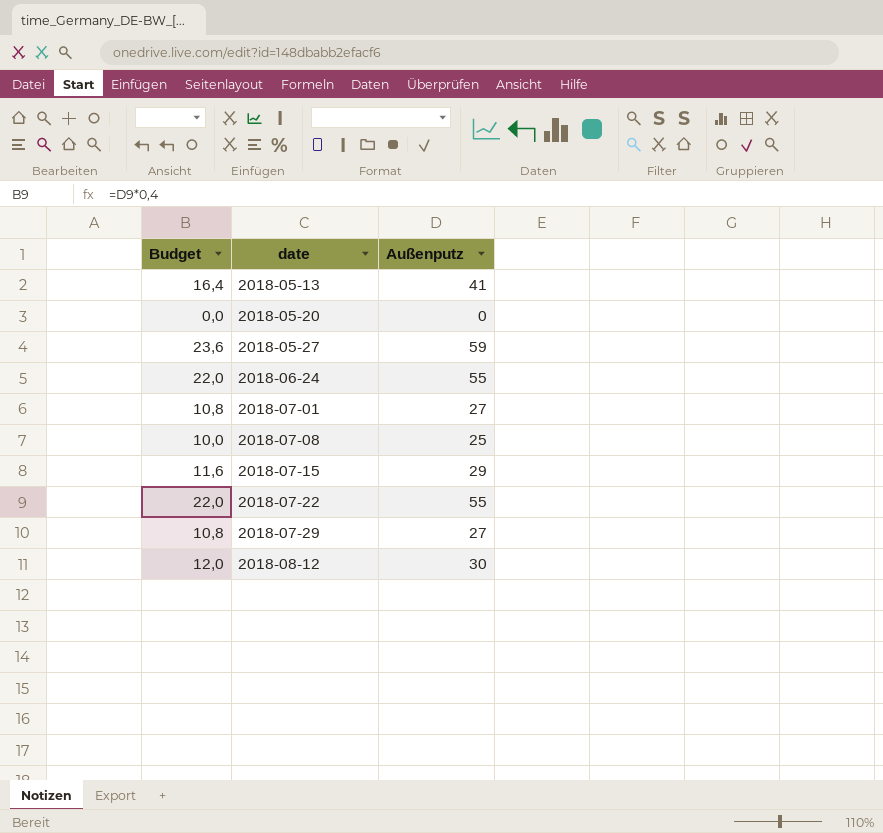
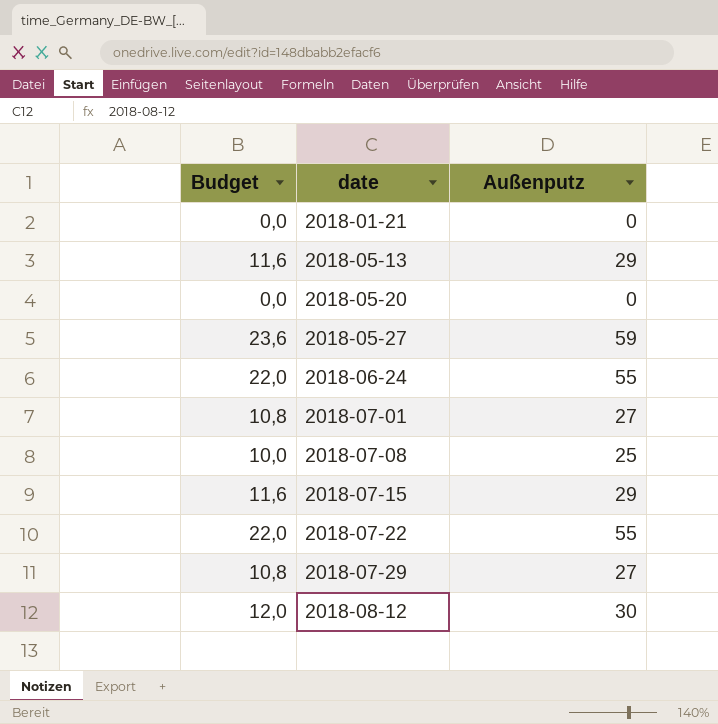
row 2018-01-21: none -> 0,0 | 0
2018-05-13 | Budget: 16,4 -> 11,6
2018-05-13 | Außenputz: 41 -> 29

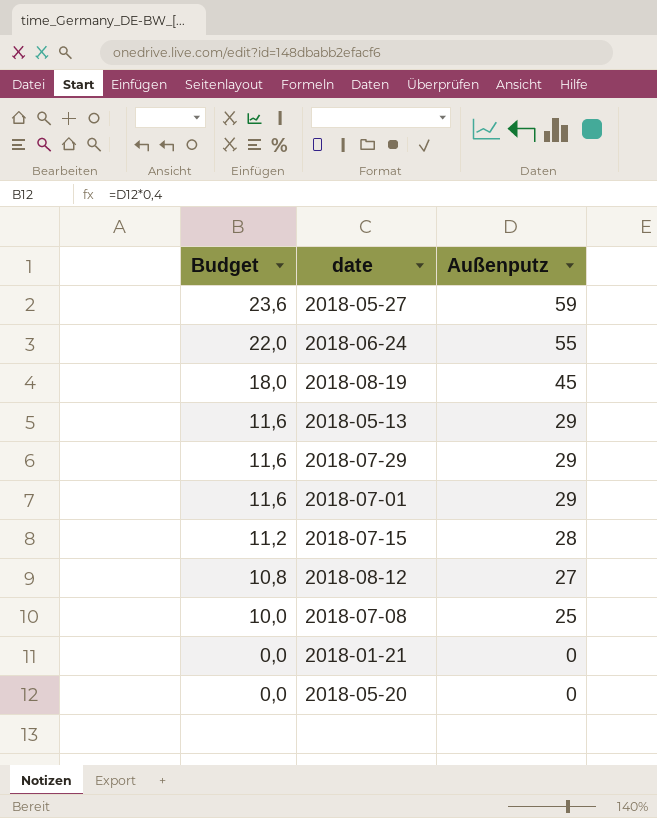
row order: date ascending -> Budget descending
row 2018-07-22: 22,0 | 55 -> none
row 2018-08-19: none -> 18,0 | 45
2018-07-29 | Budget: 10,8 -> 11,6
2018-07-29 | Außenputz: 27 -> 29
2018-07-01 | Budget: 10,8 -> 11,6
2018-07-01 | Außenputz: 27 -> 29
2018-07-15 | Budget: 11,6 -> 11,2
2018-07-15 | Außenputz: 29 -> 28
2018-08-12 | Budget: 12,0 -> 10,8
2018-08-12 | Außenputz: 30 -> 27

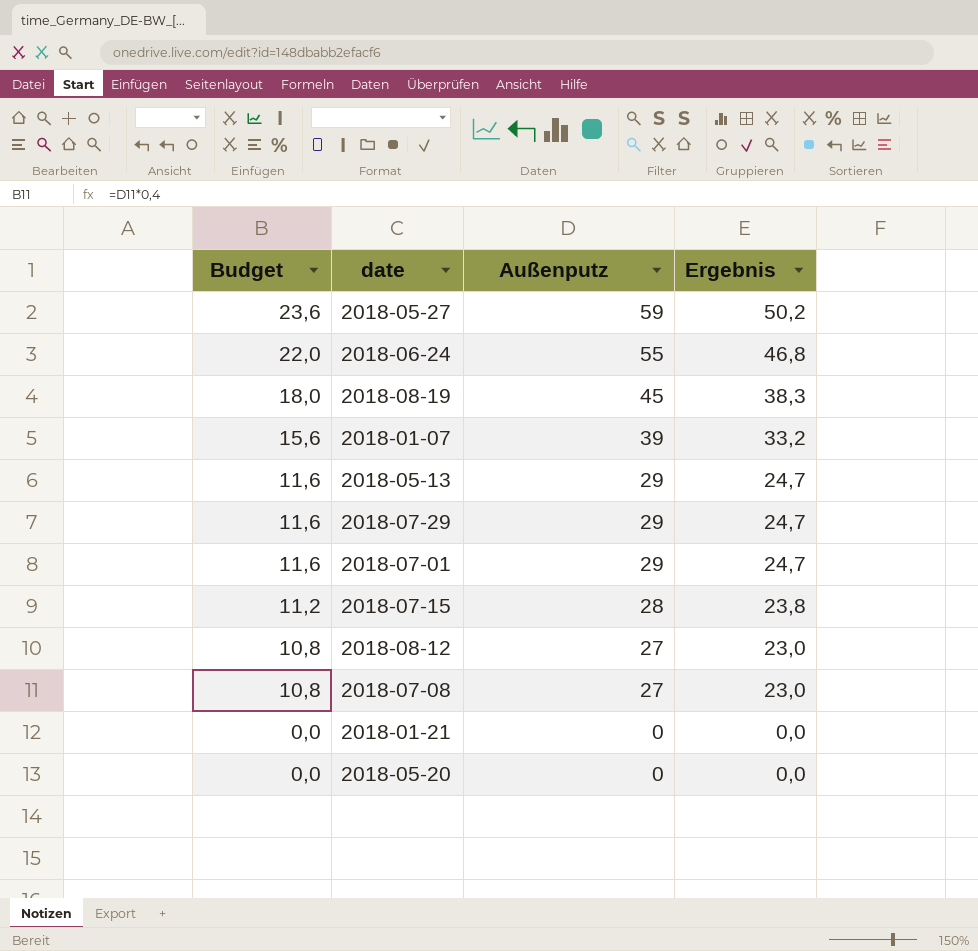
column Ergebnis | formula: none -> [Außenputz] * 0,85
row 2018-01-07: none -> 15,6 | 39 | 33,2
2018-07-08 | Budget: 10,0 -> 10,8
2018-07-08 | Außenputz: 25 -> 27

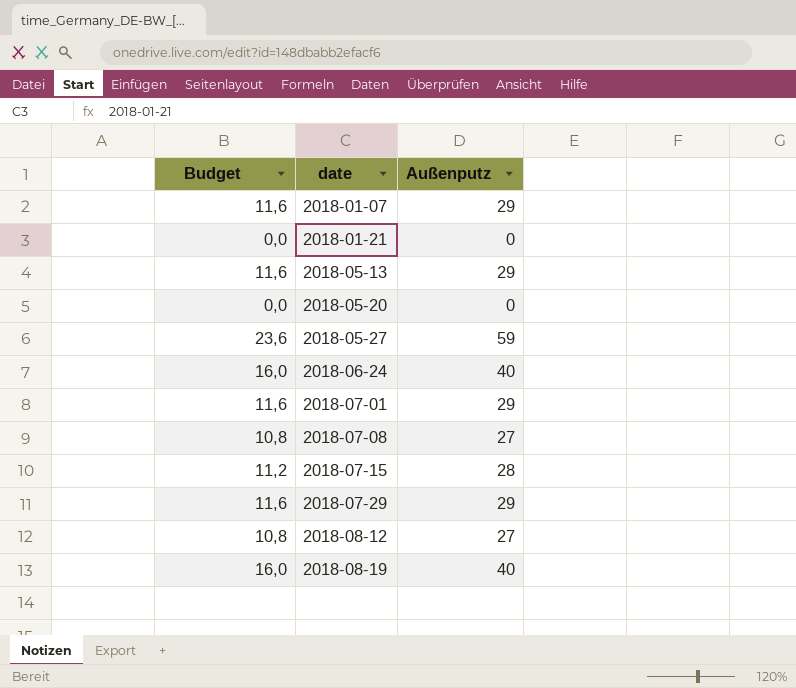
row order: Budget descending -> date ascending
column Ergebnis | formula: [Außenputz] * 0,85 -> none
2018-01-07 | Budget: 15,6 -> 11,6
2018-01-07 | Außenputz: 39 -> 29
2018-06-24 | Budget: 22,0 -> 16,0
2018-06-24 | Außenputz: 55 -> 40
2018-08-19 | Budget: 18,0 -> 16,0
2018-08-19 | Außenputz: 45 -> 40

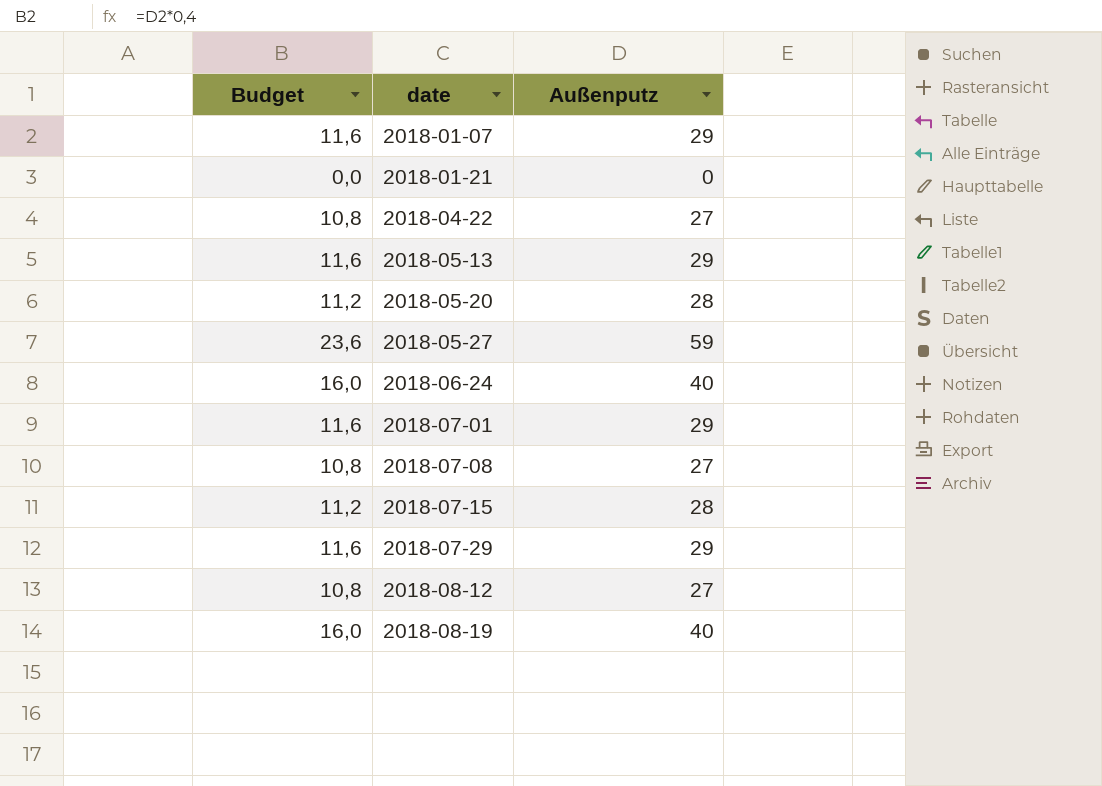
row 2018-04-22: none -> 10,8 | 27
2018-05-20 | Budget: 0,0 -> 11,2
2018-05-20 | Außenputz: 0 -> 28

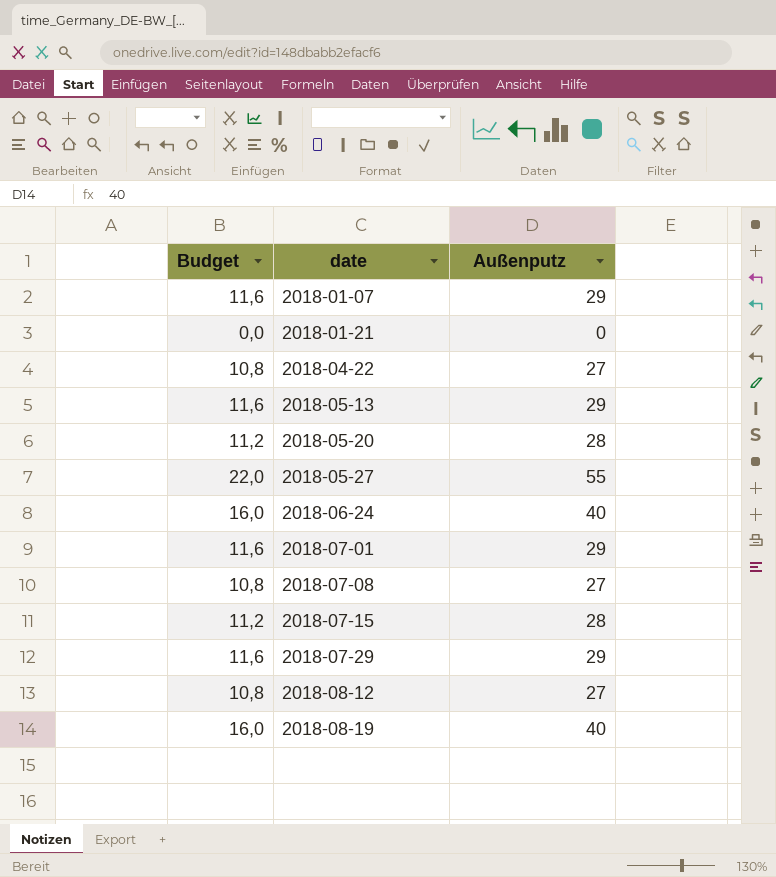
2018-05-27 | Budget: 23,6 -> 22,0
2018-05-27 | Außenputz: 59 -> 55

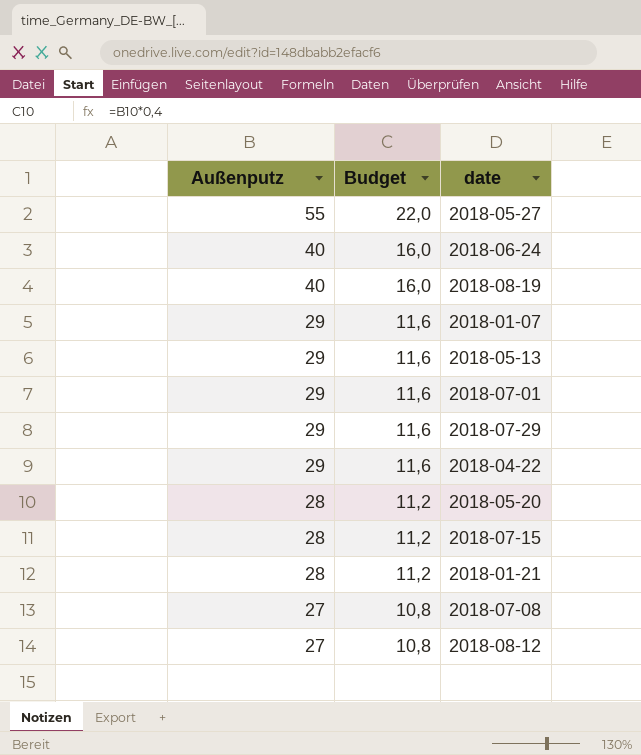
row order: date ascending -> Außenputz descending
column Außenputz | position: 3 -> 1
2018-04-22 | Außenputz: 27 -> 29
2018-04-22 | Budget: 10,8 -> 11,6
2018-01-21 | Außenputz: 0 -> 28
2018-01-21 | Budget: 0,0 -> 11,2

